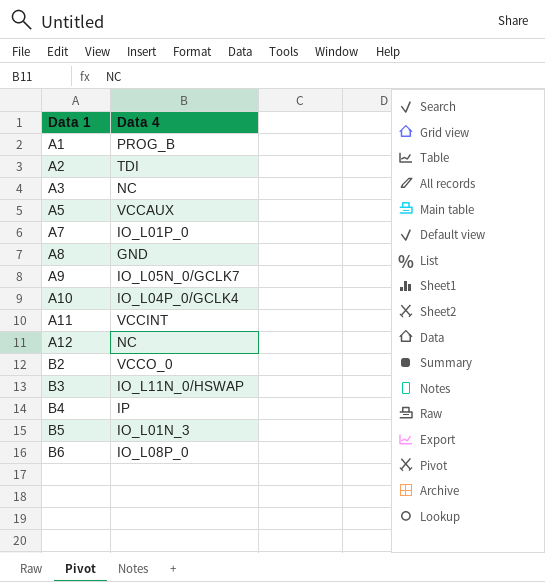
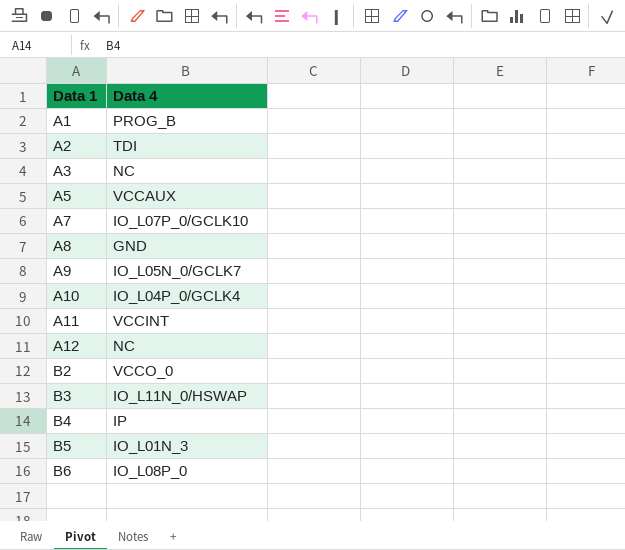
A7 | Data 4: IO_L01P_0 -> IO_L07P_0/GCLK10

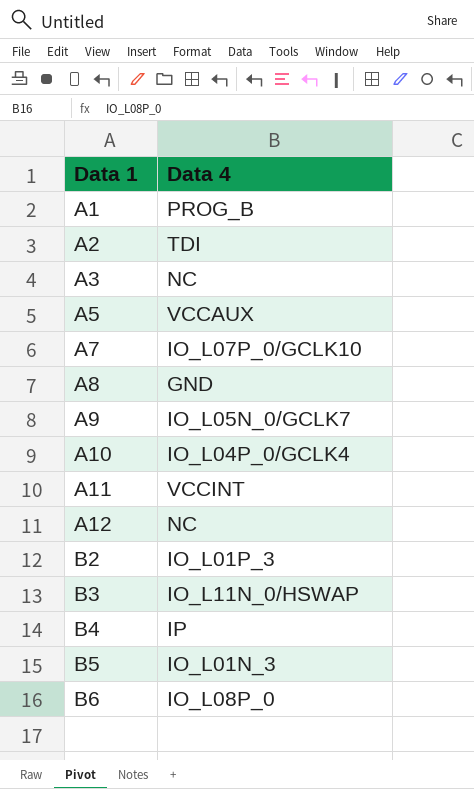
B2 | Data 4: VCCO_0 -> IO_L01P_3

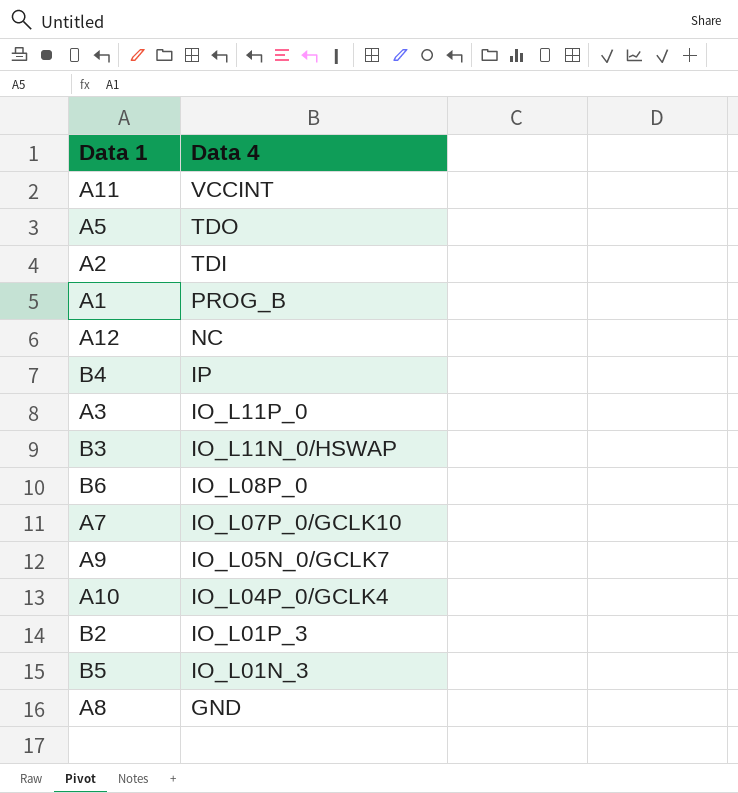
row order: Data 1 ascending -> Data 4 descending
A5 | Data 4: VCCAUX -> TDO
A3 | Data 4: NC -> IO_L11P_0

